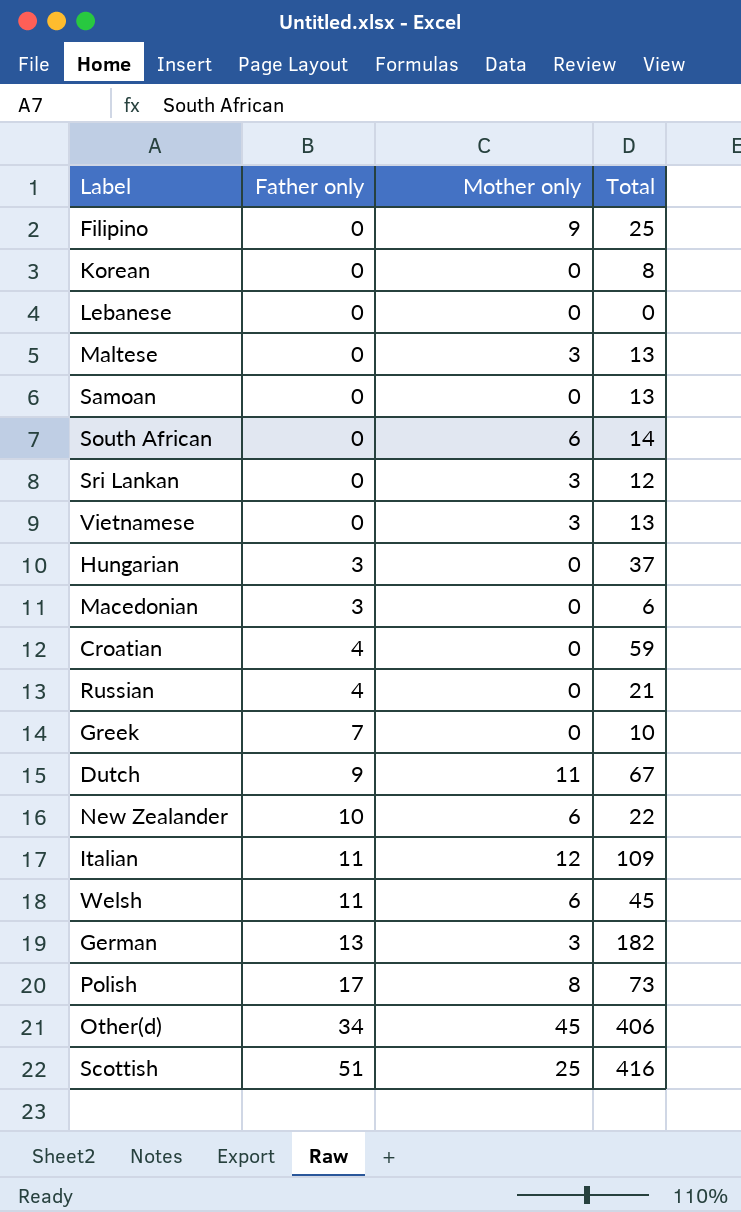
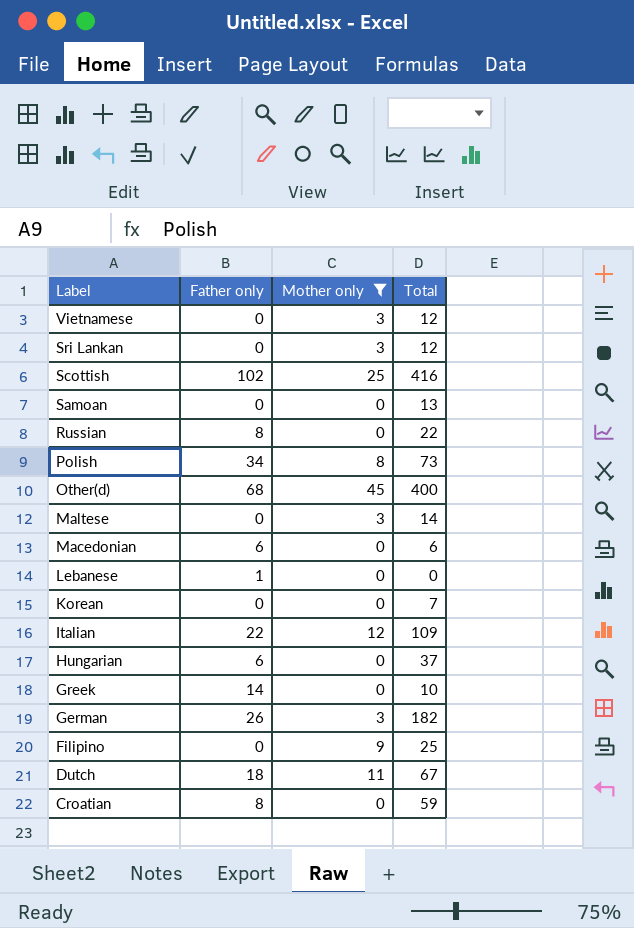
filter: none -> Mother only != 6
row order: Father only ascending -> Label descending
Vietnamese | Total: 13 -> 12
Scottish | Father only: 51 -> 102
Russian | Father only: 4 -> 8
Russian | Total: 21 -> 22
Polish | Father only: 17 -> 34
Other(d) | Father only: 34 -> 68
Other(d) | Total: 406 -> 400
Maltese | Total: 13 -> 14
Macedonian | Father only: 3 -> 6
Lebanese | Father only: 0 -> 1
Korean | Total: 8 -> 7
Italian | Father only: 11 -> 22
Hungarian | Father only: 3 -> 6
Greek | Father only: 7 -> 14
German | Father only: 13 -> 26
Dutch | Father only: 9 -> 18
Croatian | Father only: 4 -> 8

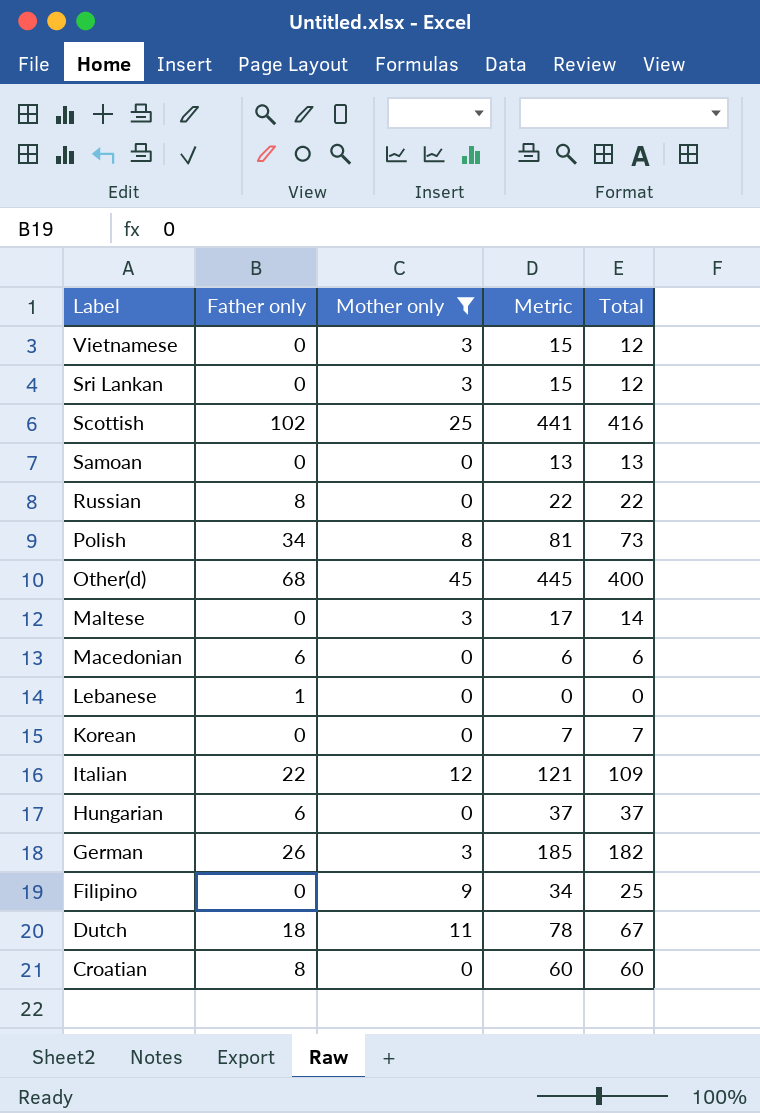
column Metric | formula: none -> [Mother only] + [Total]
row Greek: 14 | 0 | 10 -> none
Croatian | Total: 59 -> 60

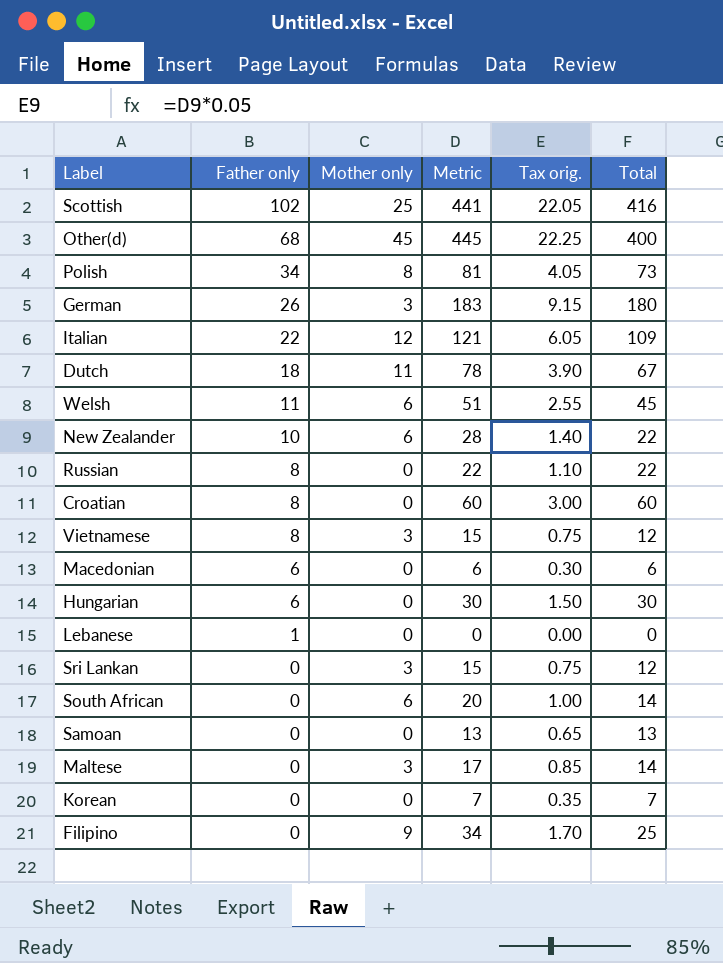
filter: Mother only != 6 -> none
row order: Label descending -> Father only descending
column Tax orig. | formula: none -> [Metric] * 0.05
German | Metric: 185 -> 183
German | Total: 182 -> 180
Vietnamese | Father only: 0 -> 8
Hungarian | Metric: 37 -> 30
Hungarian | Total: 37 -> 30

